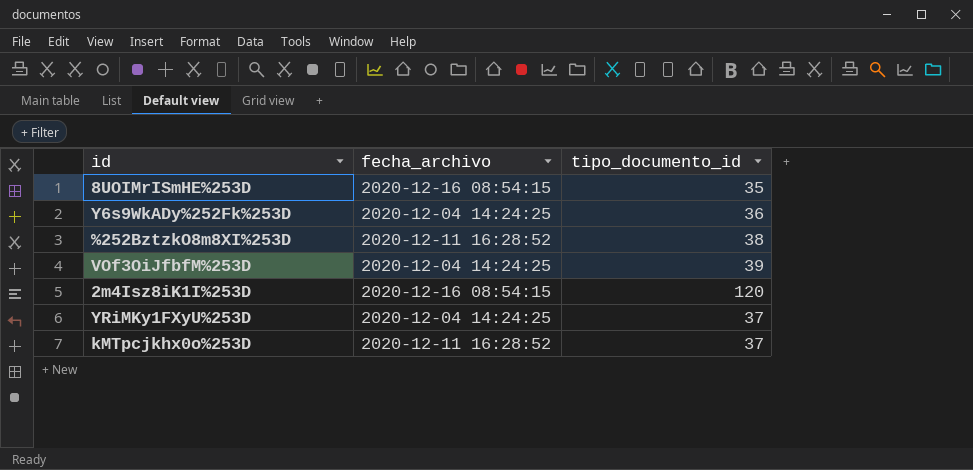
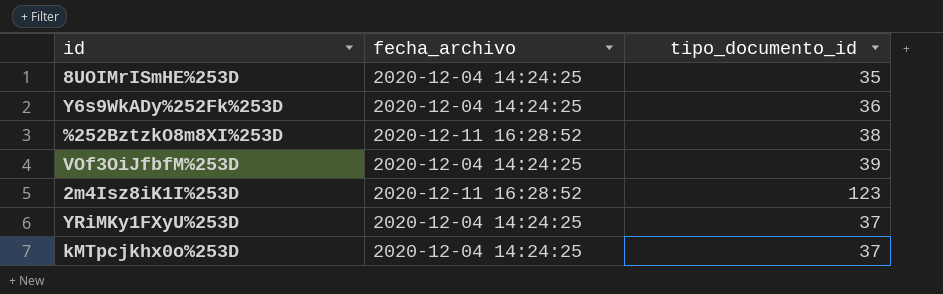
8UOIMrISmHE%253D | fecha_archivo: 2020-12-16 08:54:15 -> 2020-12-04 14:24:25
2m4Isz8iK1I%253D | fecha_archivo: 2020-12-16 08:54:15 -> 2020-12-11 16:28:52
2m4Isz8iK1I%253D | tipo_documento_id: 120 -> 123
kMTpcjkhx0o%253D | fecha_archivo: 2020-12-11 16:28:52 -> 2020-12-04 14:24:25

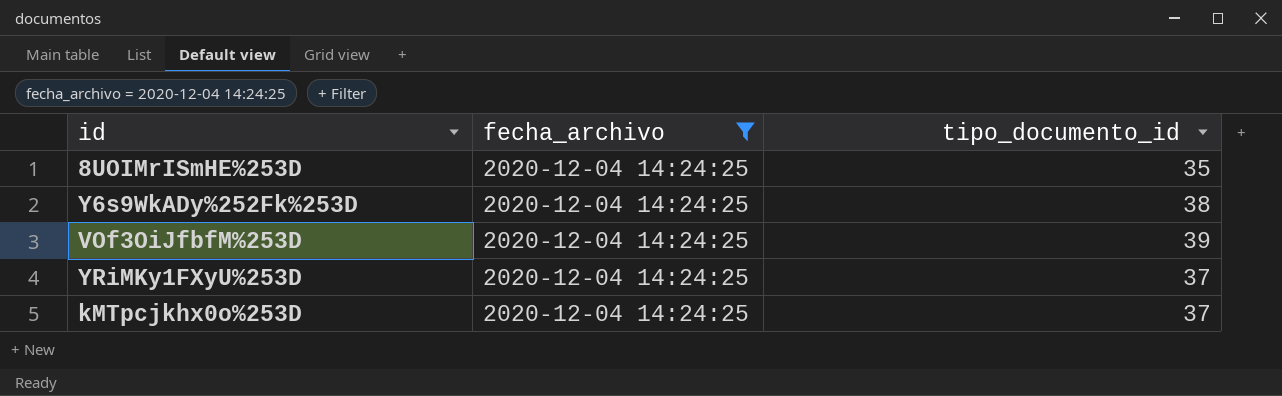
filter: none -> fecha_archivo = 2020-12-04 14:24:25
Y6s9WkADy%252Fk%253D | tipo_documento_id: 36 -> 38

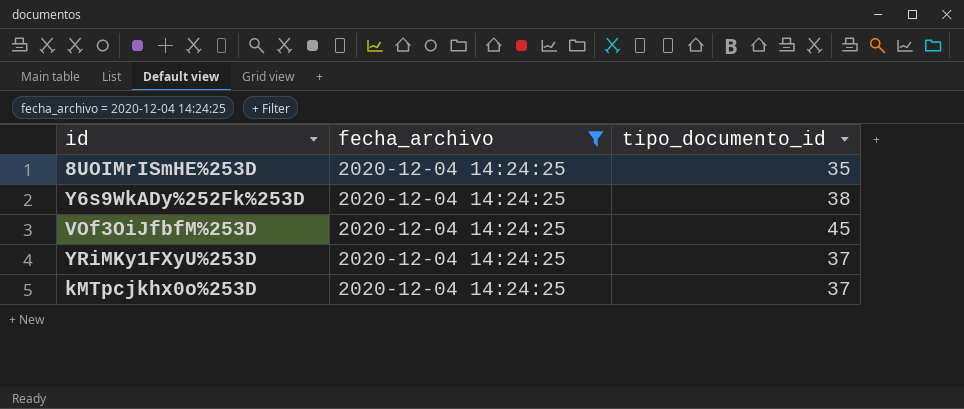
VOf3OiJfbfM%253D | tipo_documento_id: 39 -> 45

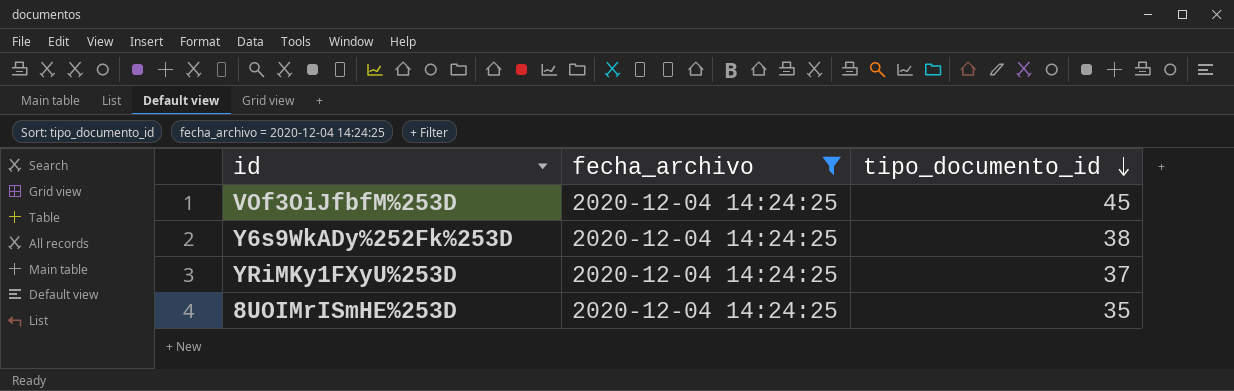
row order: none -> tipo_documento_id descending
row kMTpcjkhx0o%253D: 2020-12-04 14:24:25 | 37 -> none

